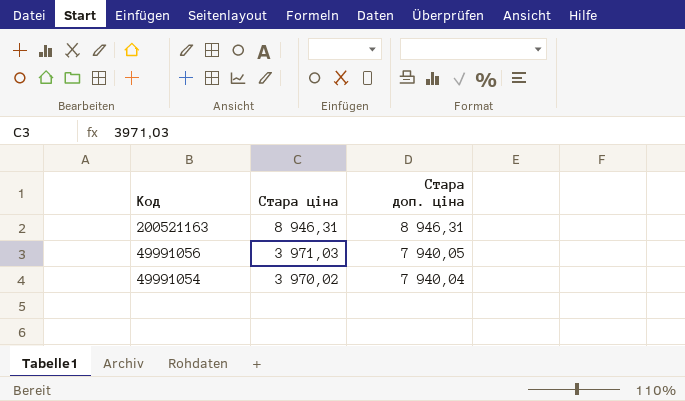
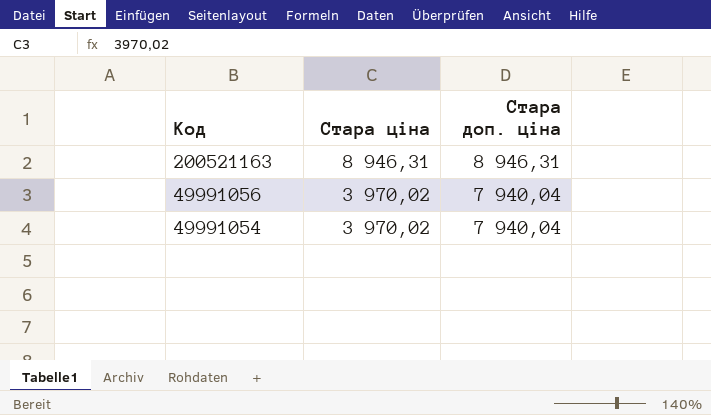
49991056 | Стара ціна: 3 971,03 -> 3 970,02
49991056 | Стара доп. ціна: 7 940,05 -> 7 940,04

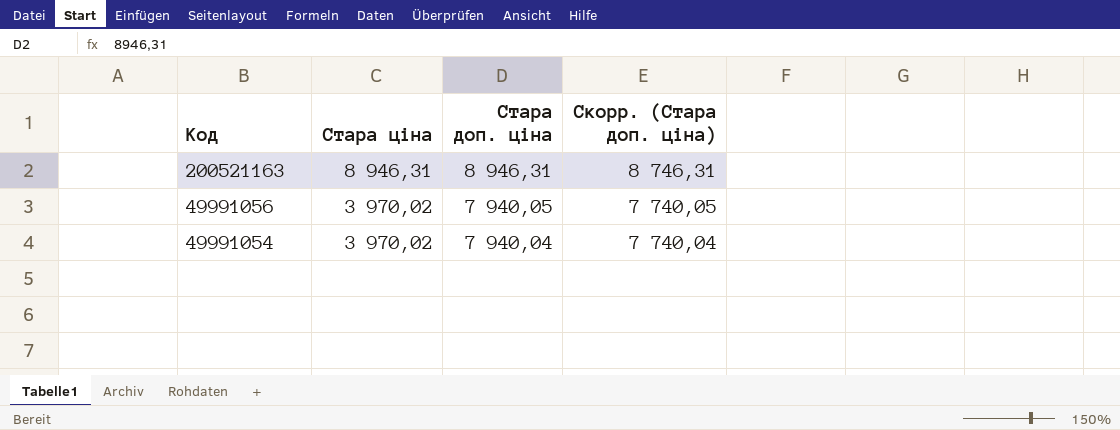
column Скорр. (Стара доп. ціна) | formula: none -> [Стара доп. ціна] - 200
49991056 | Стара доп. ціна: 7 940,04 -> 7 940,05

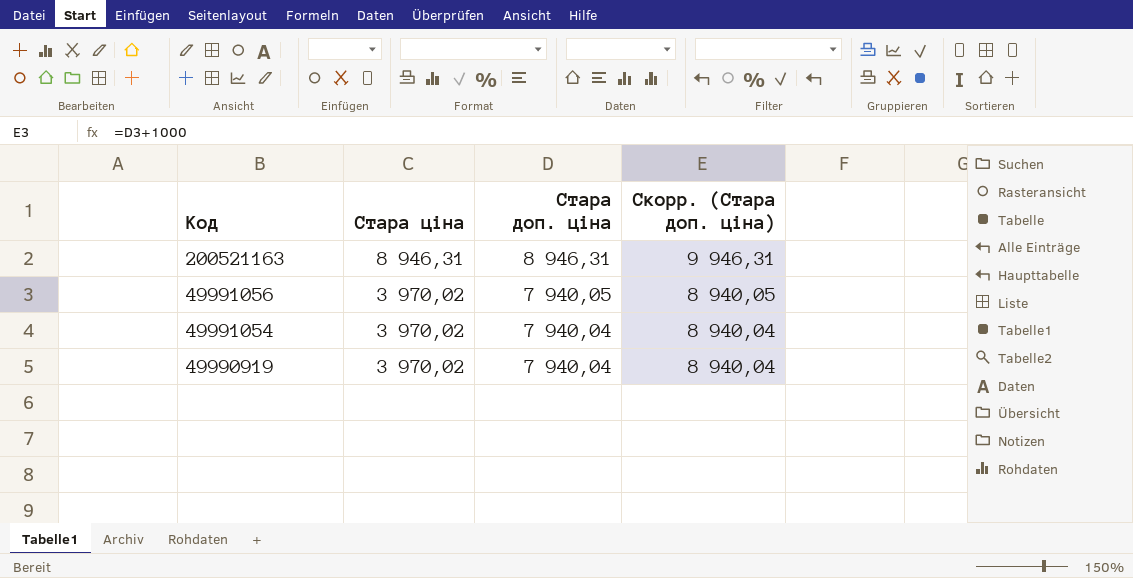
column Скорр. (Стара доп. ціна) | formula: [Стара доп. ціна] - 200 -> [Стара доп. ціна] + 1000
row 49990919: none -> 3 970,02 | 7 940,04 | 8 940,04

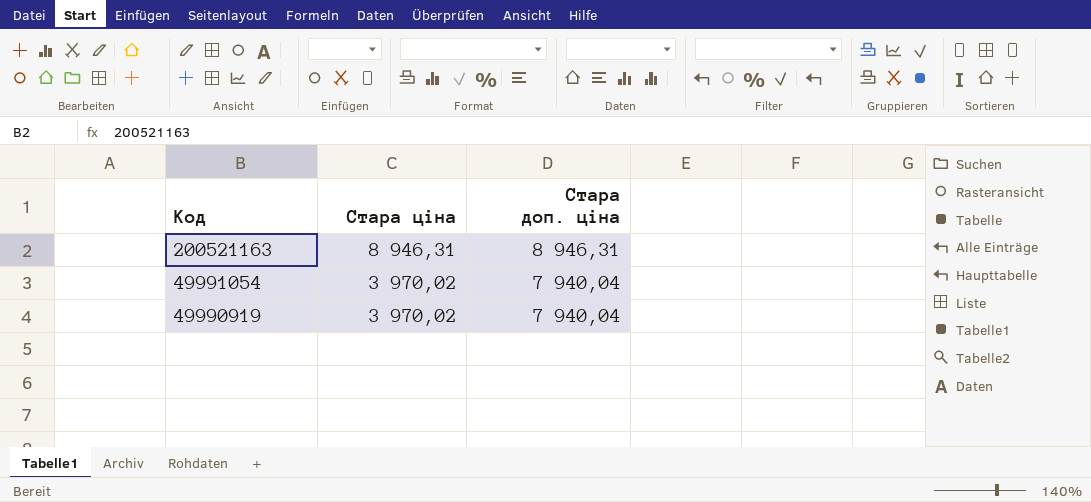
column Скорр. (Стара доп. ціна) | formula: [Стара доп. ціна] + 1000 -> none
row 49991056: 3 970,02 | 7 940,05 | 8 940,05 -> none

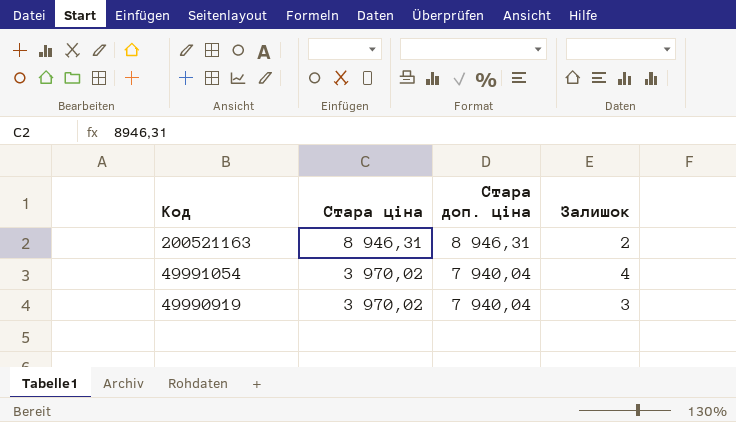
column Залишок | position: none -> 4

